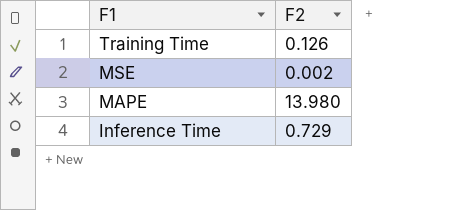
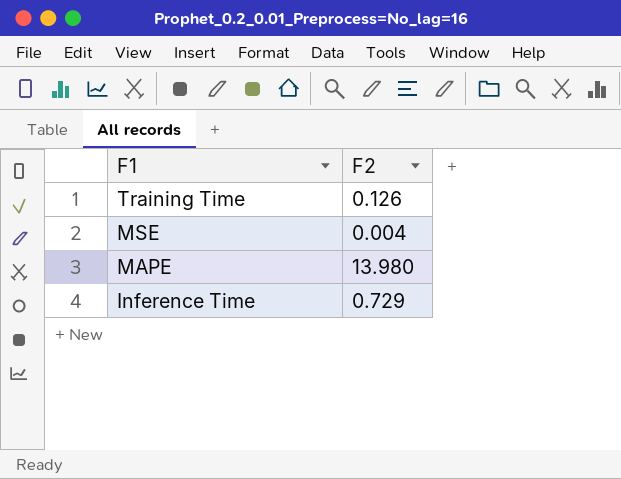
MSE | F2: 0.002 -> 0.004

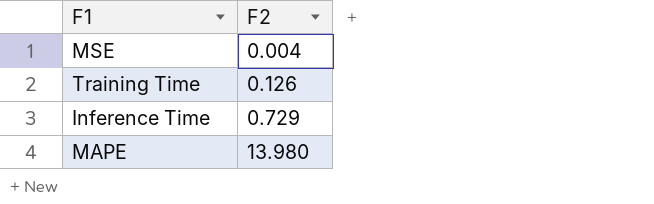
row order: F1 descending -> F2 ascending

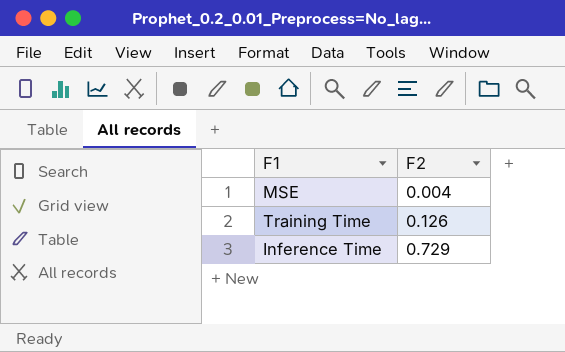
row MAPE: 13.980 -> none

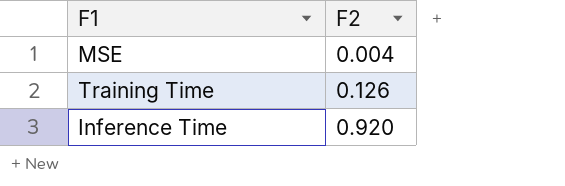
Inference Time | F2: 0.729 -> 0.920

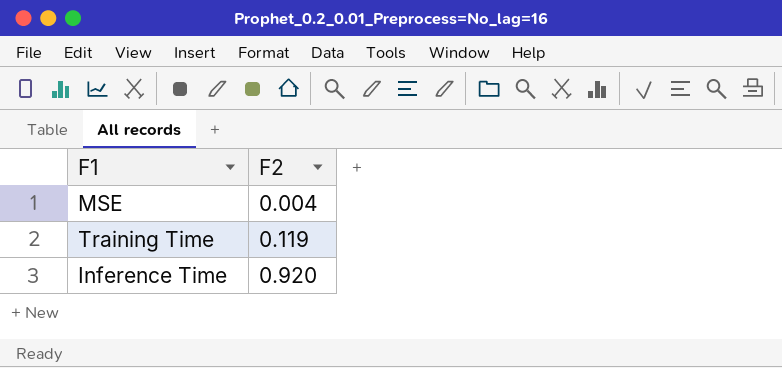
Training Time | F2: 0.126 -> 0.119

